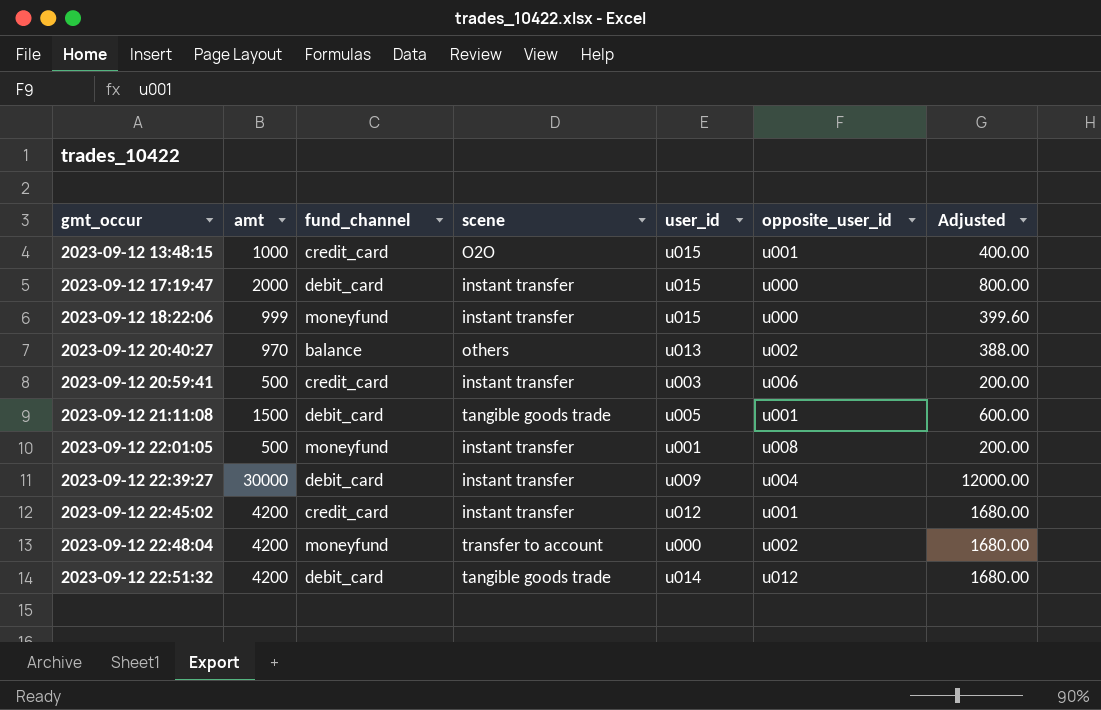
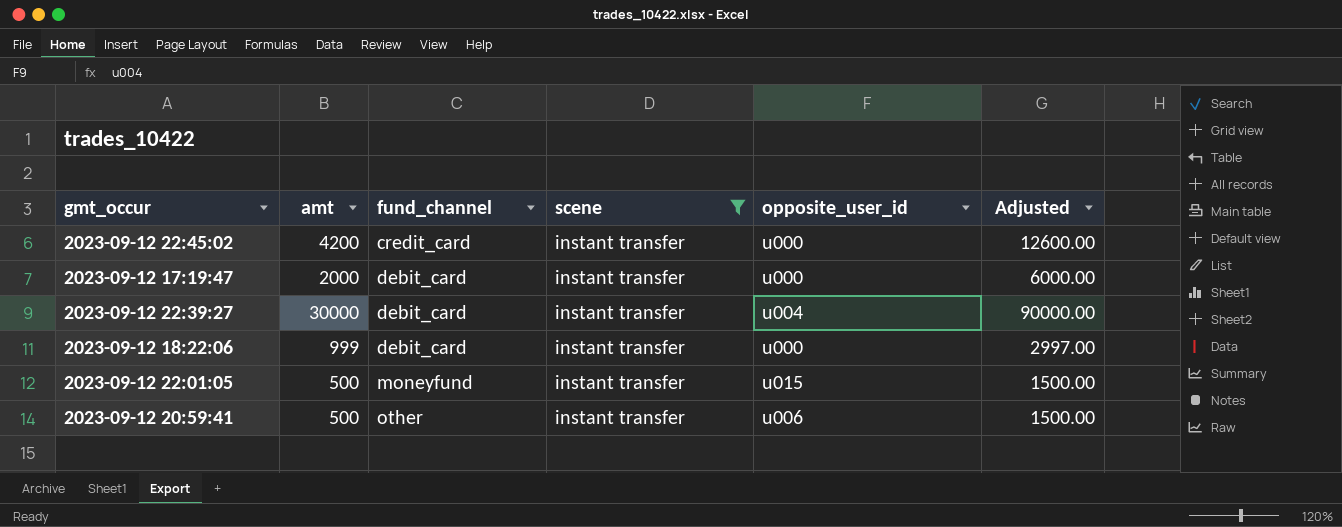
filter: none -> scene = instant transfer
row order: gmt_occur ascending -> fund_channel ascending
column user_id | position: 5 -> none
column Adjusted | formula: [amt] * 0.4 -> [amt] * 3
2023-09-12 22:45:02 | opposite_user_id: u001 -> u000
2023-09-12 18:22:06 | fund_channel: moneyfund -> debit_card
2023-09-12 22:01:05 | opposite_user_id: u008 -> u015
2023-09-12 20:59:41 | fund_channel: credit_card -> other

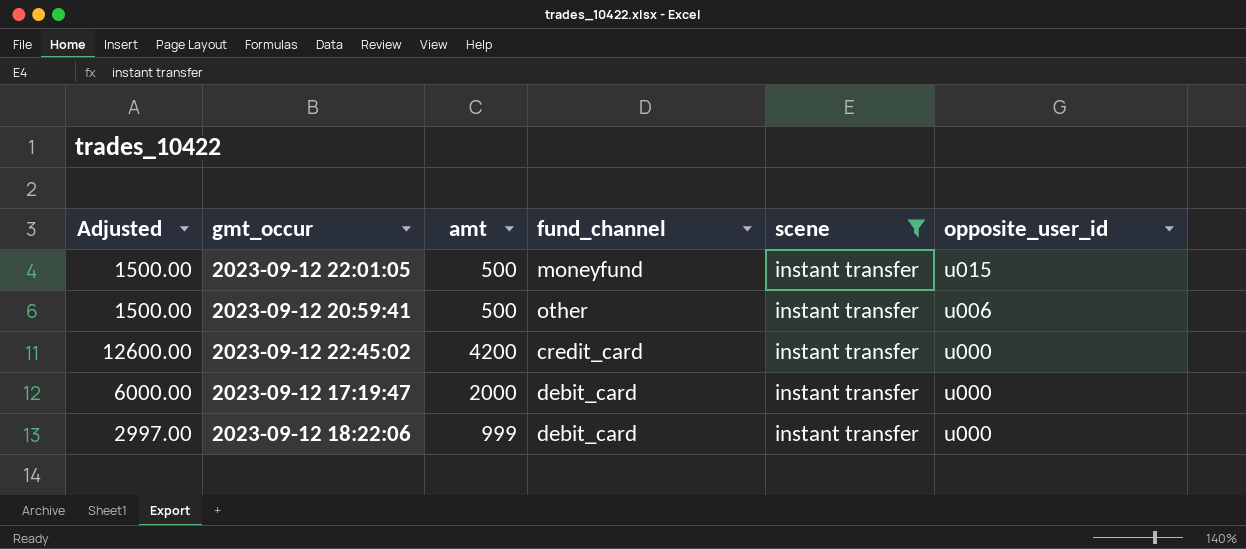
row order: fund_channel ascending -> opposite_user_id descending
column Adjusted | position: 6 -> 1
row 2023-09-12 22:39:27: 30000 | debit_card | instant transfer | u004 | 90000.00 -> none

